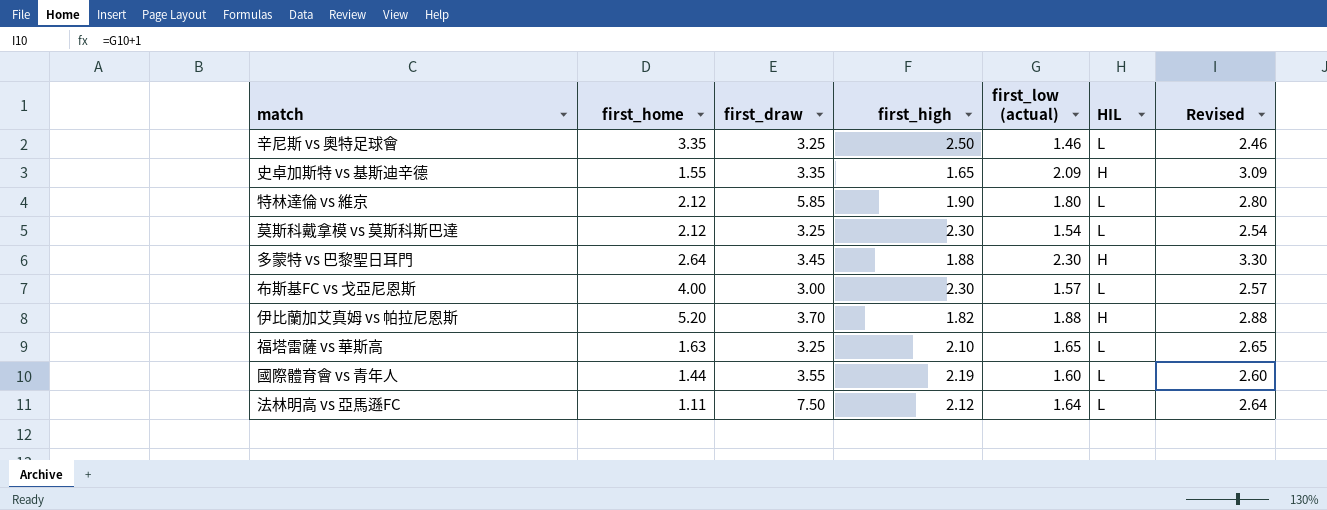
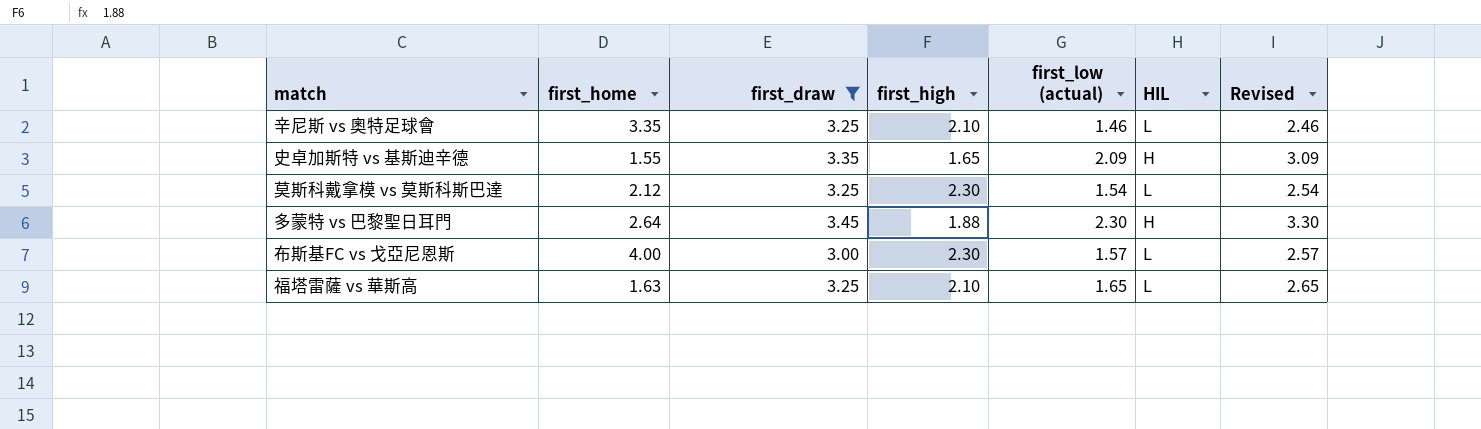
filter: none -> first_draw <= 3.45
辛尼斯 vs 奧特足球會 | first_high: 2.50 -> 2.10

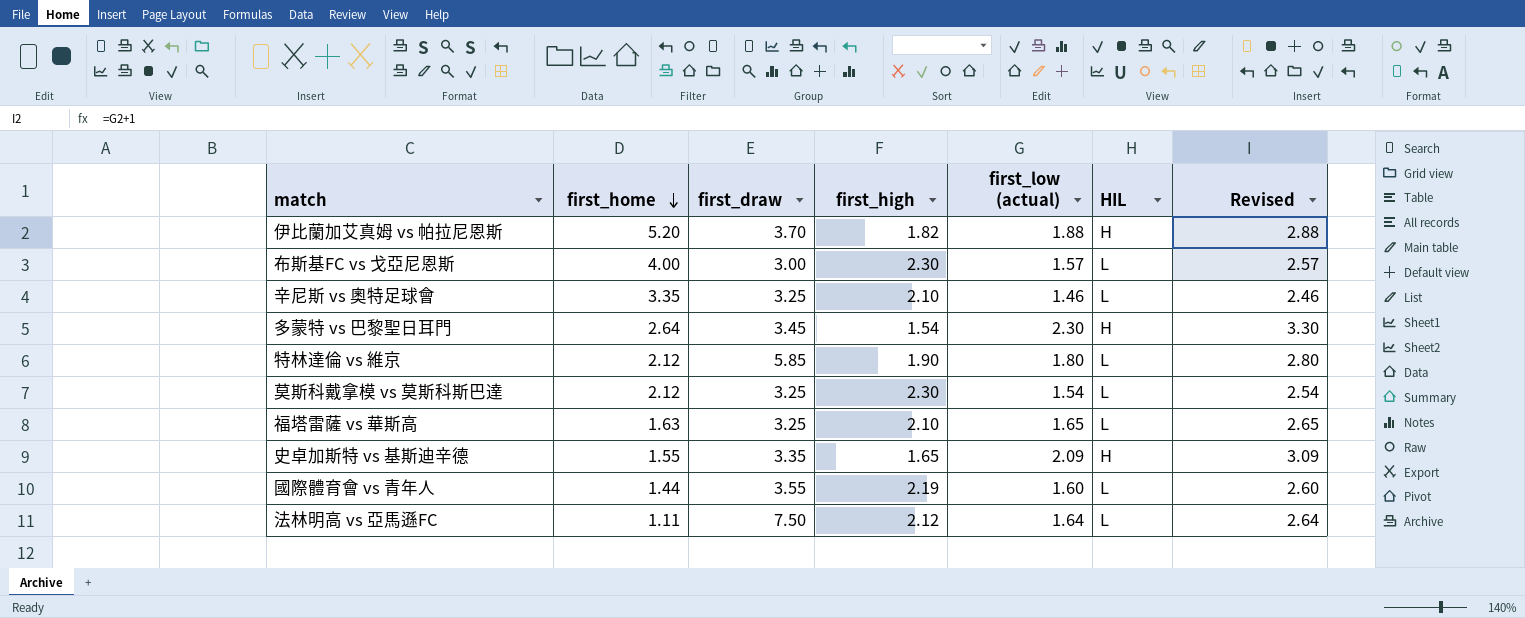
filter: first_draw <= 3.45 -> none
row order: none -> first_home descending
多蒙特 vs 巴黎聖日耳門 | first_high: 1.88 -> 1.54

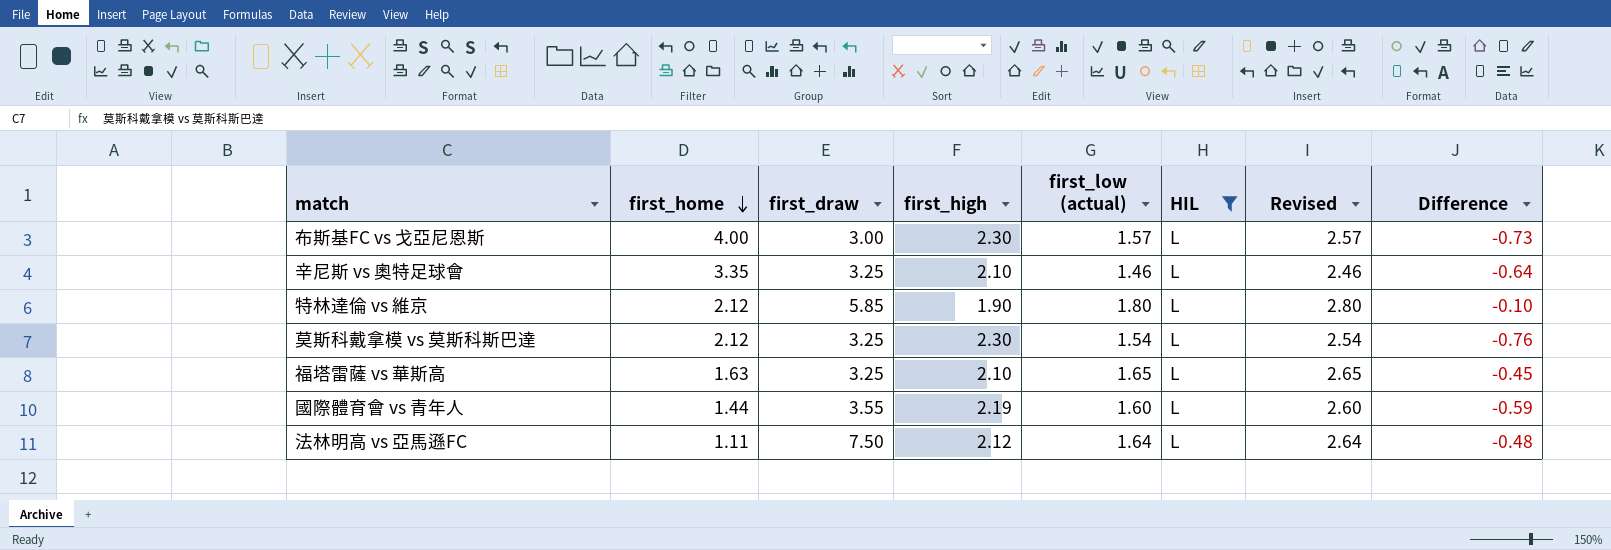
filter: none -> HIL = L
column Difference | formula: none -> [first_low (actual)] - [first_high]

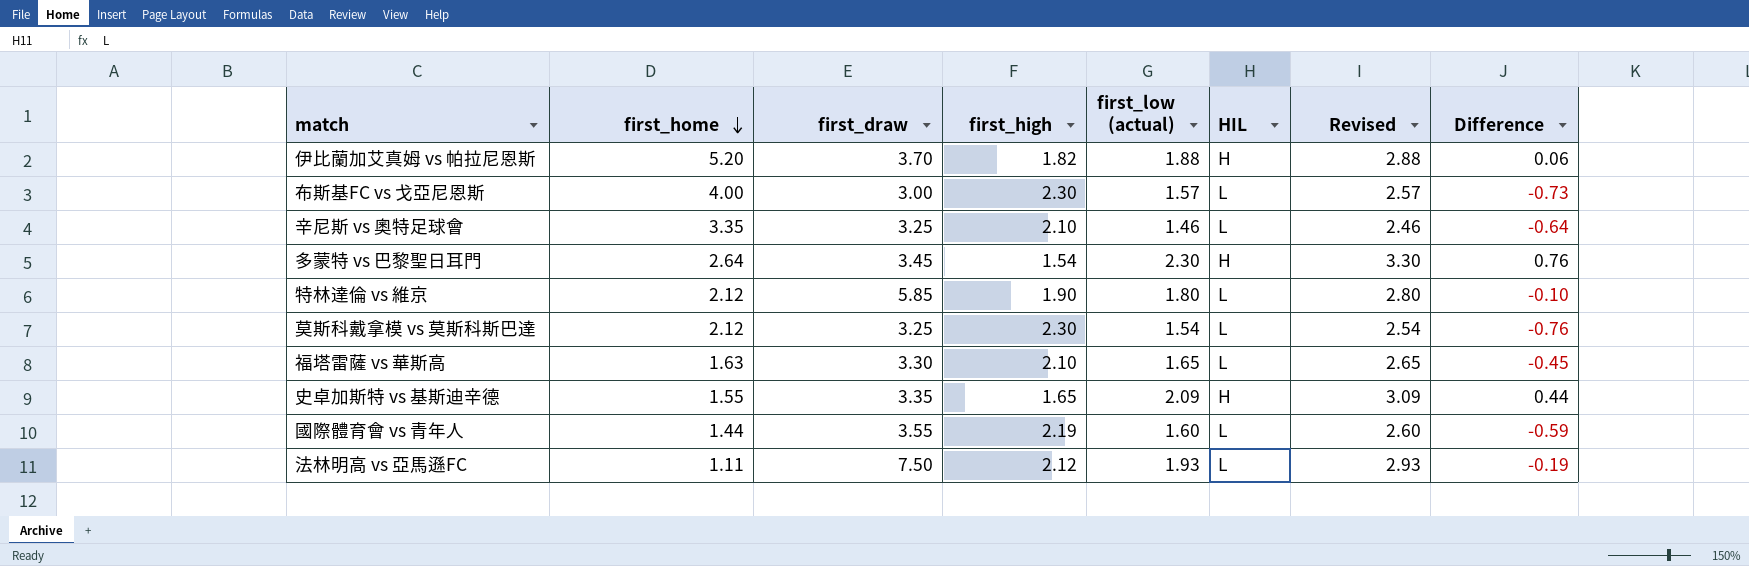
filter: HIL = L -> none
福塔雷薩 vs 華斯高 | first_draw: 3.25 -> 3.30
法林明高 vs 亞馬遜FC | first_low (actual): 1.64 -> 1.93
法林明高 vs 亞馬遜FC | Revised: 2.64 -> 2.93
法林明高 vs 亞馬遜FC | Difference: -0.48 -> -0.19

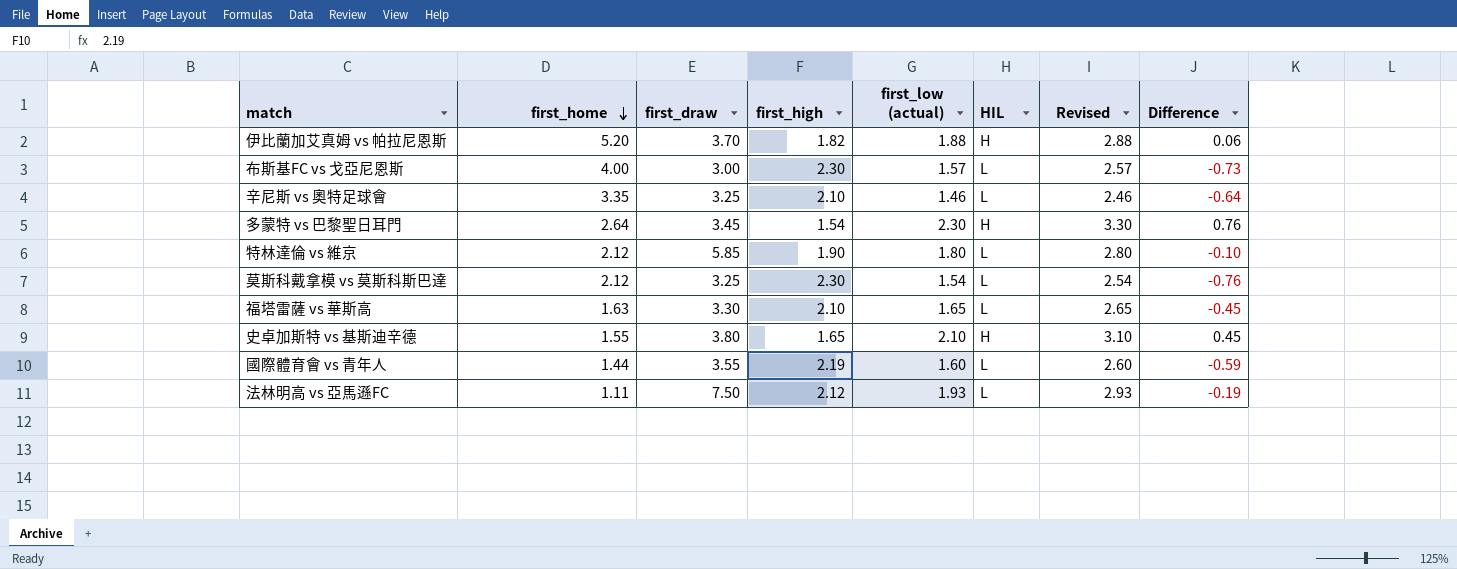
史卓加斯特 vs 基斯迪辛德 | first_draw: 3.35 -> 3.80
史卓加斯特 vs 基斯迪辛德 | first_low (actual): 2.09 -> 2.10
史卓加斯特 vs 基斯迪辛德 | Revised: 3.09 -> 3.10
史卓加斯特 vs 基斯迪辛德 | Difference: 0.44 -> 0.45

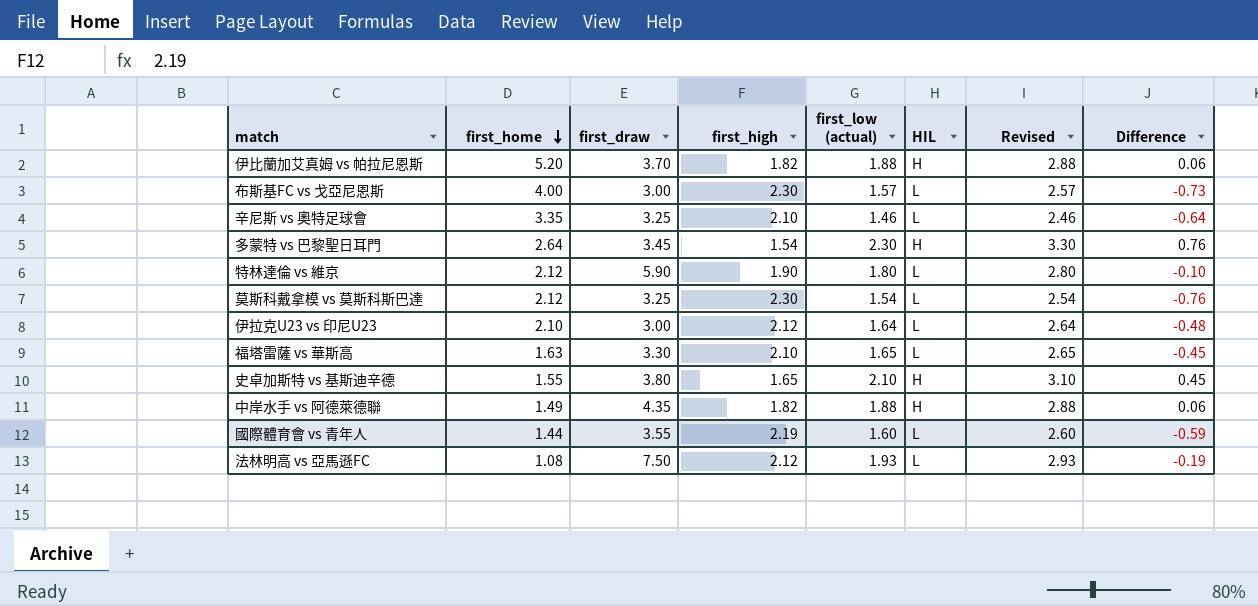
特林達倫 vs 維京 | first_draw: 5.85 -> 5.90
row 伊拉克U23 vs 印尼U23: none -> 2.10 | 3.00 | 2.12 | 1.64 | L | 2.64 | -0.48
row 中岸水手 vs 阿德萊德聯: none -> 1.49 | 4.35 | 1.82 | 1.88 | H | 2.88 | 0.06
法林明高 vs 亞馬遜FC | first_home: 1.11 -> 1.08

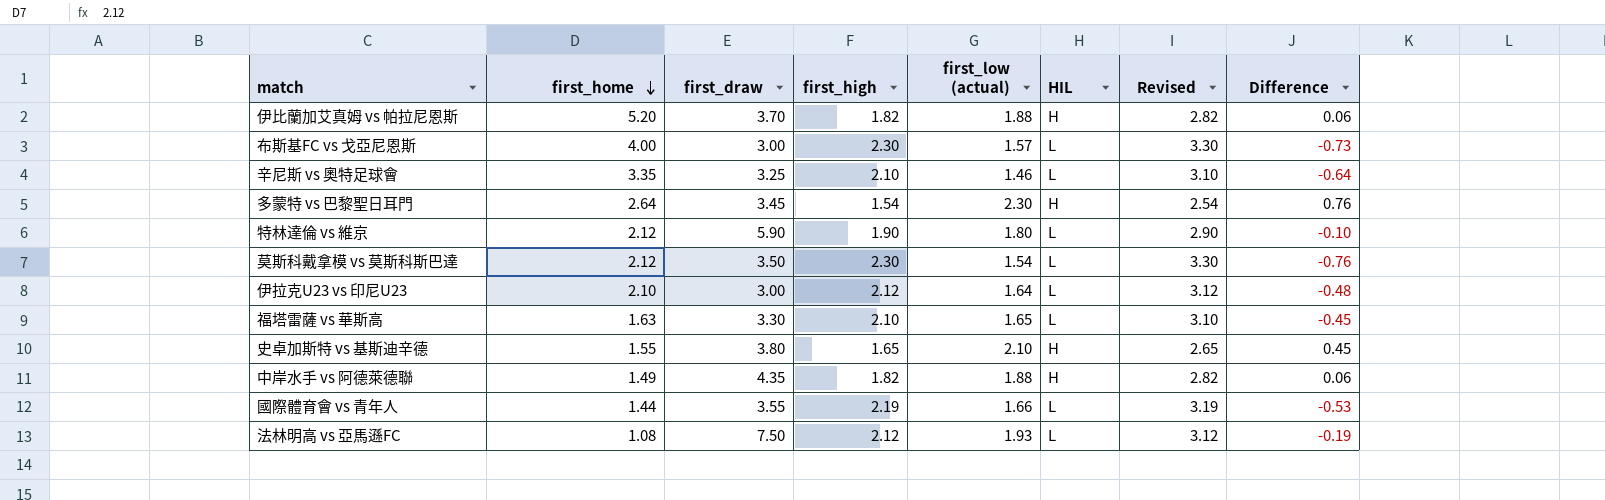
column Revised | formula: [first_low (actual)] + 1 -> [first_high] + 1
莫斯科戴拿模 vs 莫斯科斯巴達 | first_draw: 3.25 -> 3.50
國際體育會 vs 青年人 | first_low (actual): 1.60 -> 1.66
國際體育會 vs 青年人 | Difference: -0.59 -> -0.53

